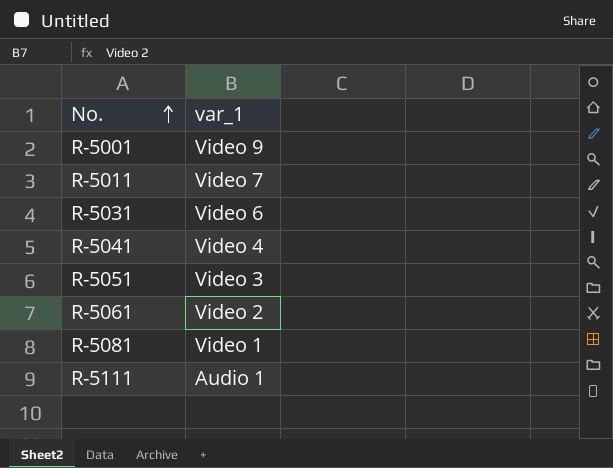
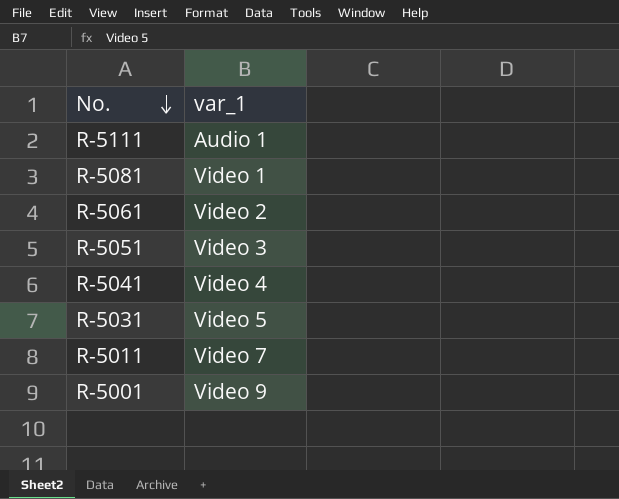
row order: No. ascending -> No. descending
R-5031 | var_1: Video 6 -> Video 5

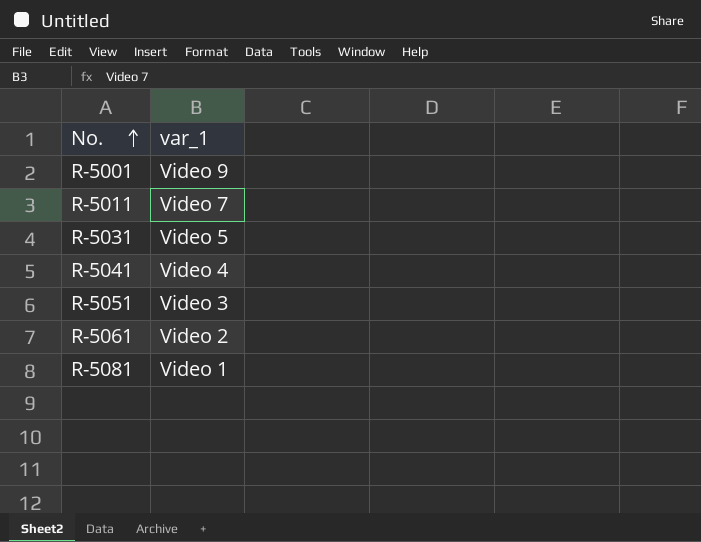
row order: No. descending -> No. ascending
row R-5111: Audio 1 -> none

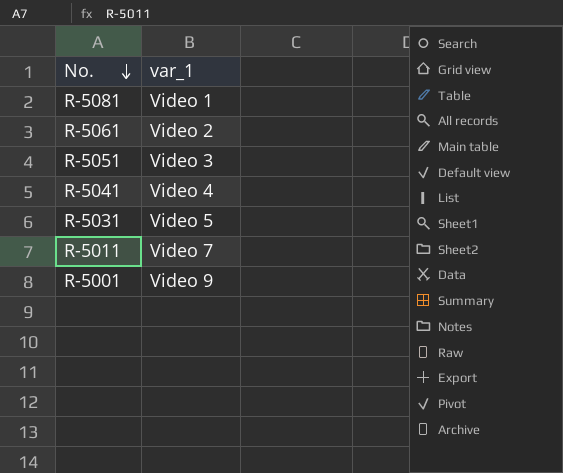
row order: No. ascending -> No. descending

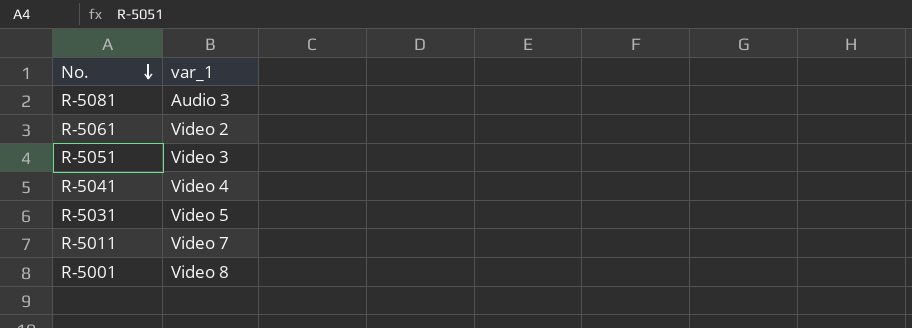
R-5081 | var_1: Video 1 -> Audio 3
R-5001 | var_1: Video 9 -> Video 8

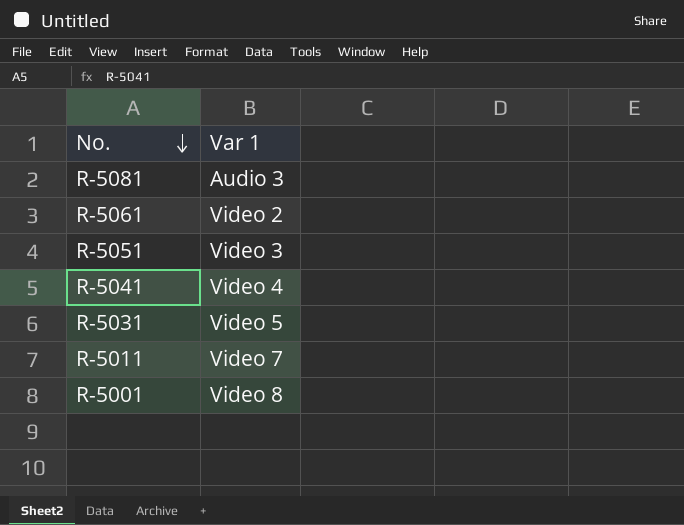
column name: var_1 -> Var 1

